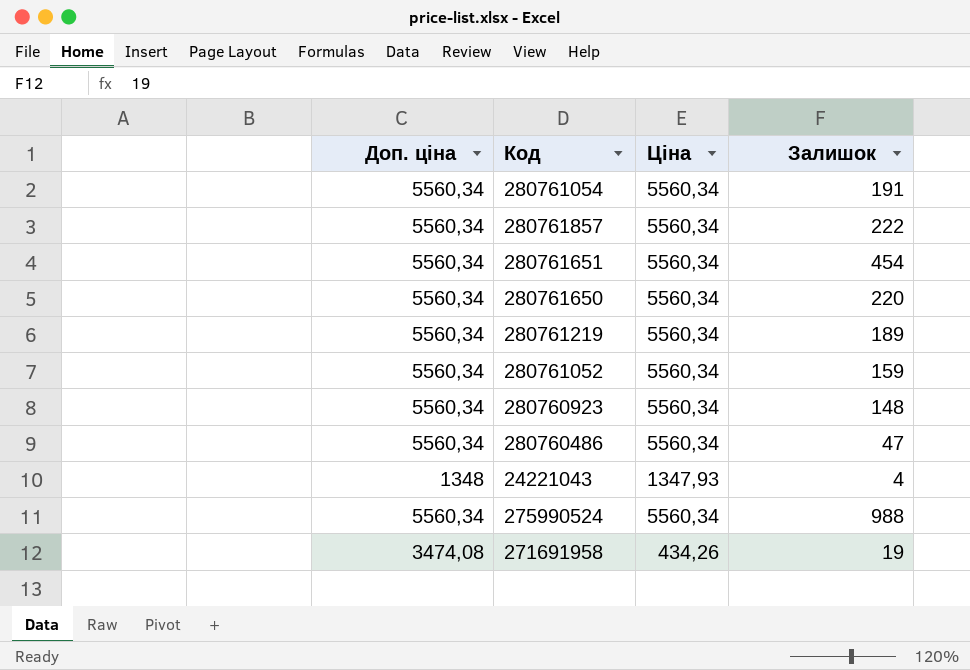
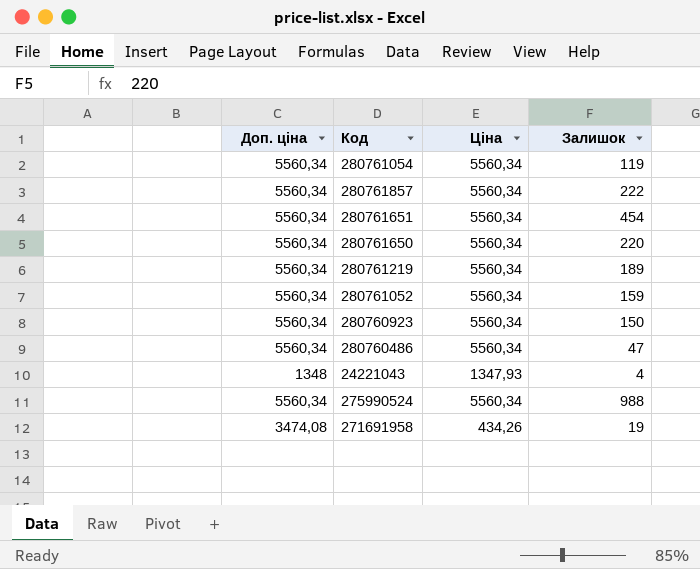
280761054 | Залишок: 191 -> 119
280760923 | Залишок: 148 -> 150

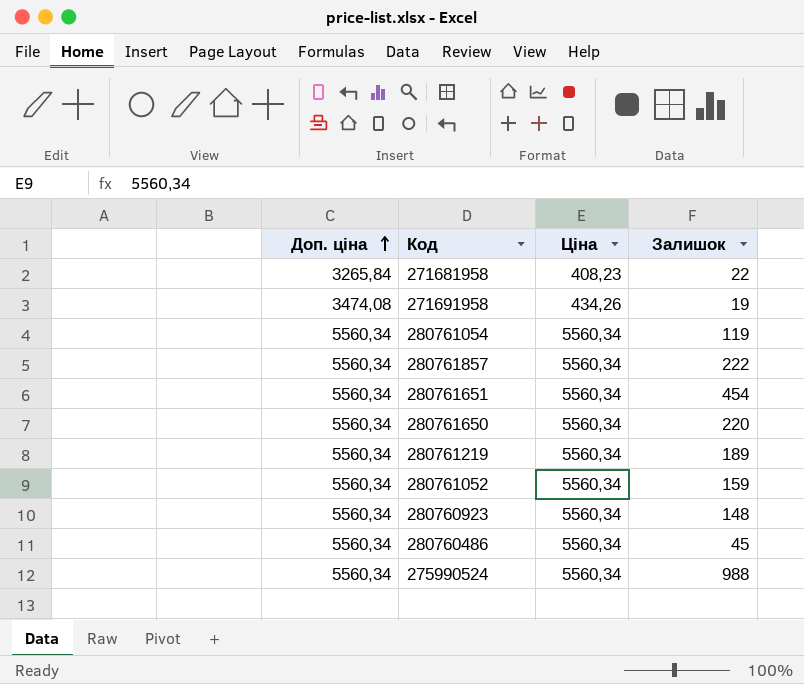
row order: none -> Доп. ціна ascending
row 24221043: 1348 | 1347,93 | 4 -> none
row 271681958: none -> 3265,84 | 408,23 | 22
280760923 | Залишок: 150 -> 148
280760486 | Залишок: 47 -> 45

